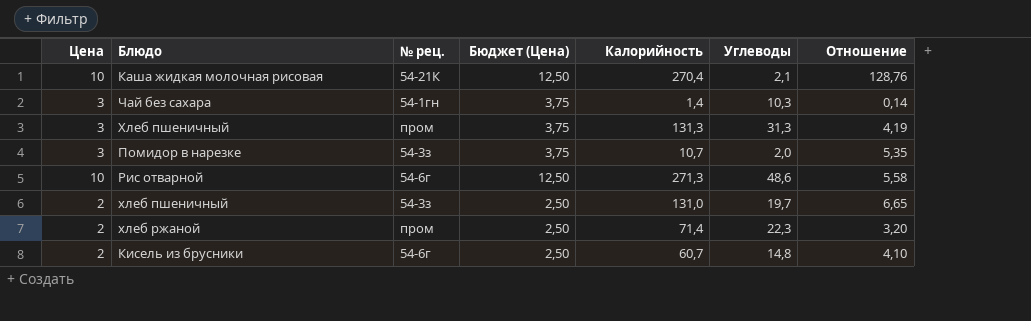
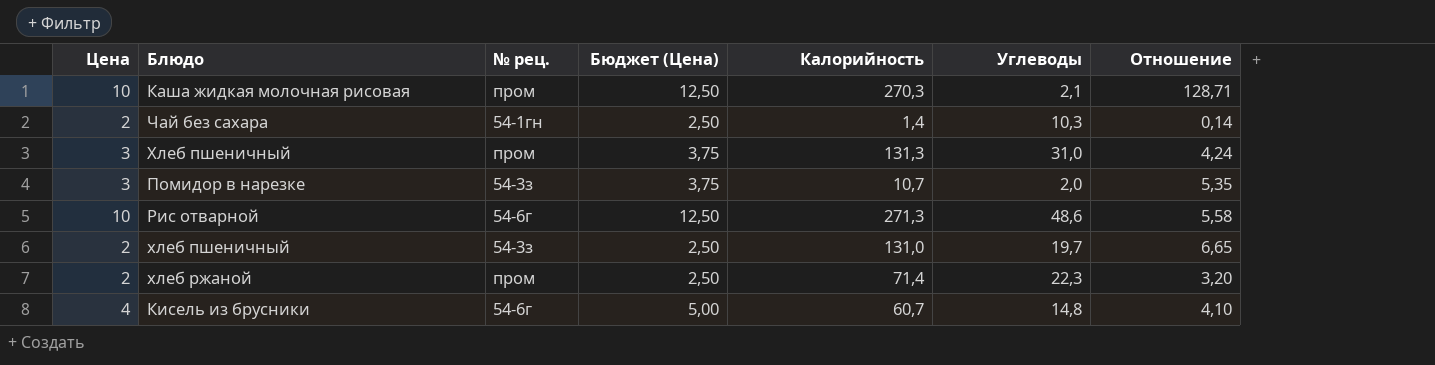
Каша жидкая молочная рисовая | № рец.: 54-21К -> пром
Каша жидкая молочная рисовая | Калорийность: 270,4 -> 270,3
Каша жидкая молочная рисовая | Отношение: 128,76 -> 128,71
Чай без сахара | Цена: 3 -> 2
Чай без сахара | Бюджет (Цена): 3,75 -> 2,50
Хлеб пшеничный | Углеводы: 31,3 -> 31,0
Хлеб пшеничный | Отношение: 4,19 -> 4,24
Кисель из брусники | Цена: 2 -> 4
Кисель из брусники | Бюджет (Цена): 2,50 -> 5,00

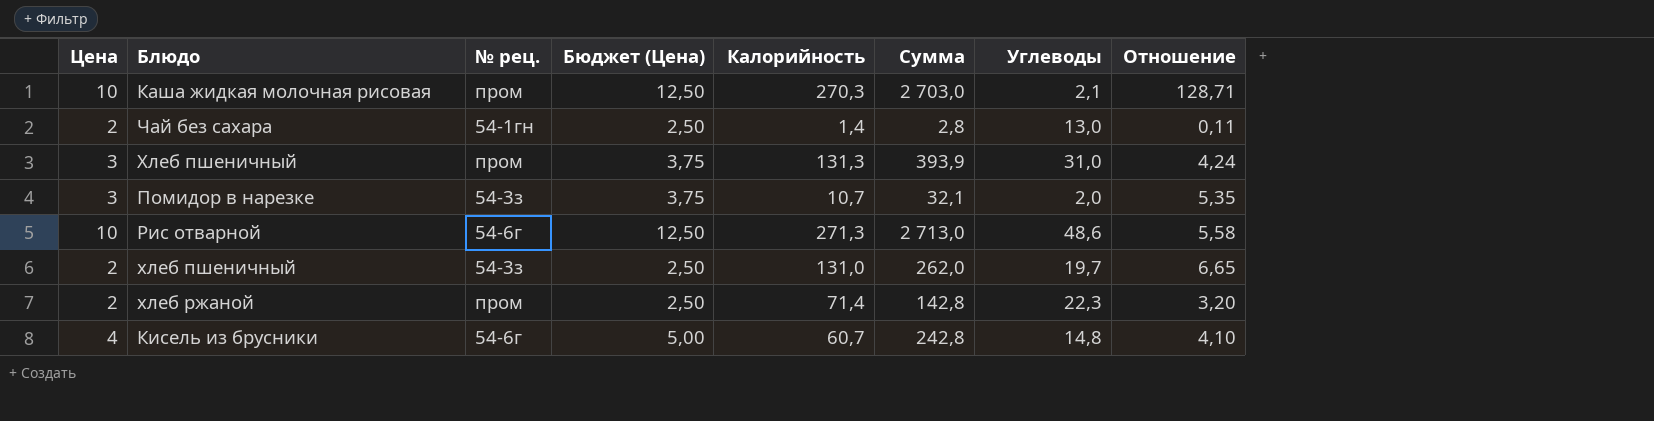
column Сумма | formula: none -> [Цена] * [Калорийность]
Чай без сахара | Углеводы: 10,3 -> 13,0
Чай без сахара | Отношение: 0,14 -> 0,11

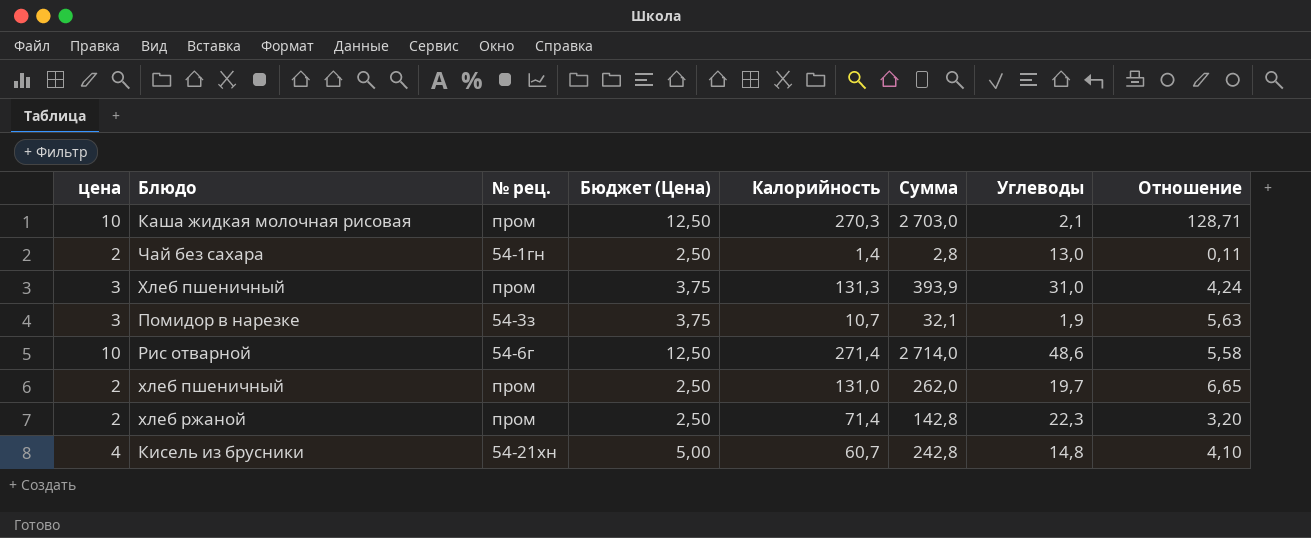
column name: Цена -> цена
Помидор в нарезке | Углеводы: 2,0 -> 1,9
Помидор в нарезке | Отношение: 5,35 -> 5,63
Рис отварной | Калорийность: 271,3 -> 271,4
Рис отварной | Сумма: 2 713,0 -> 2 714,0
хлеб пшеничный | № рец.: 54-3з -> пром
Кисель из брусники | № рец.: 54-6г -> 54-21хн

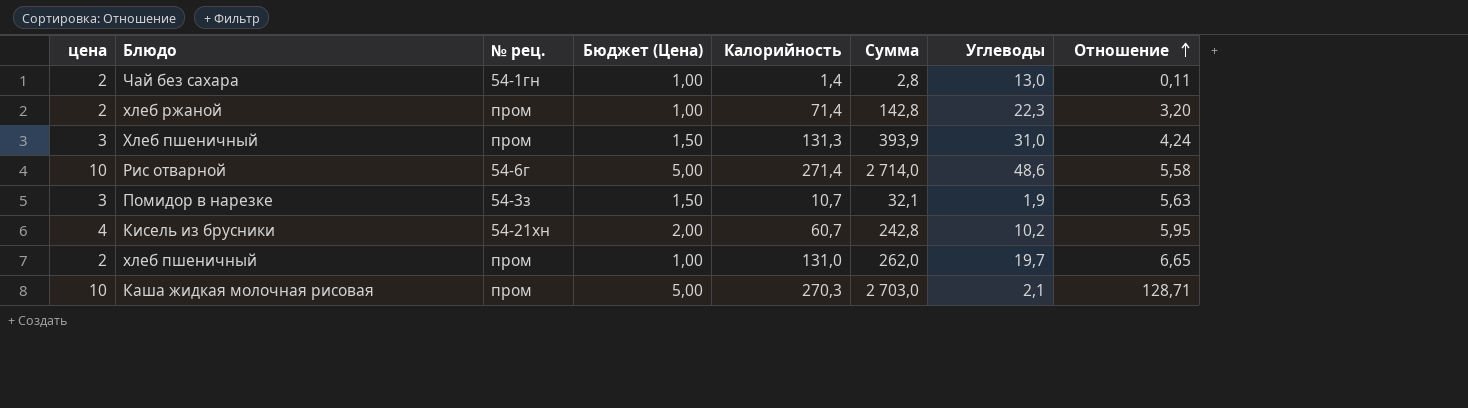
row order: none -> Отношение ascending
column Бюджет (Цена) | formula: [цена] * 1,25 -> [цена] * 0,5
Кисель из брусники | Углеводы: 14,8 -> 10,2
Кисель из брусники | Отношение: 4,10 -> 5,95

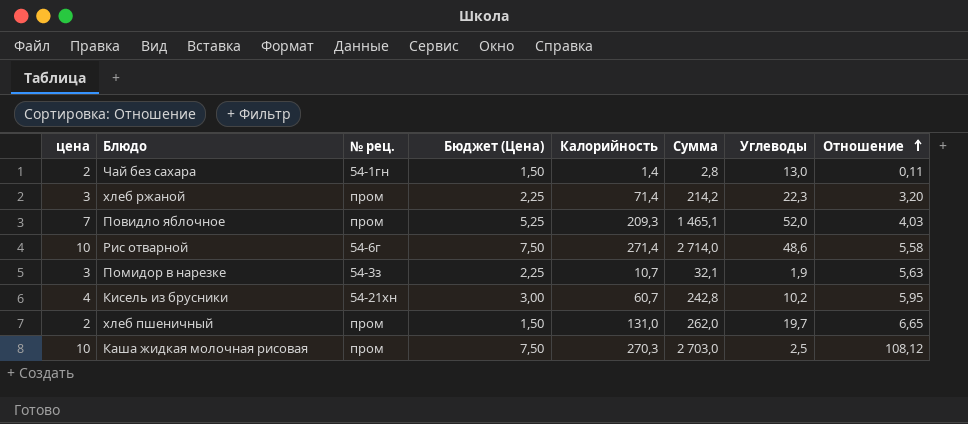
column Бюджет (Цена) | formula: [цена] * 0,5 -> [цена] * 0,75
row Хлеб пшеничный: 3 | пром | 1,50 | 131,3 | 393,9 | 31,0 | 4,24 -> none
хлеб ржаной | цена: 2 -> 3
хлеб ржаной | Сумма: 142,8 -> 214,2
row Повидло яблочное: none -> 7 | пром | 5,25 | 209,3 | 1 465,1 | 52,0 | 4,03
Каша жидкая молочная рисовая | Углеводы: 2,1 -> 2,5
Каша жидкая молочная рисовая | Отношение: 128,71 -> 108,12

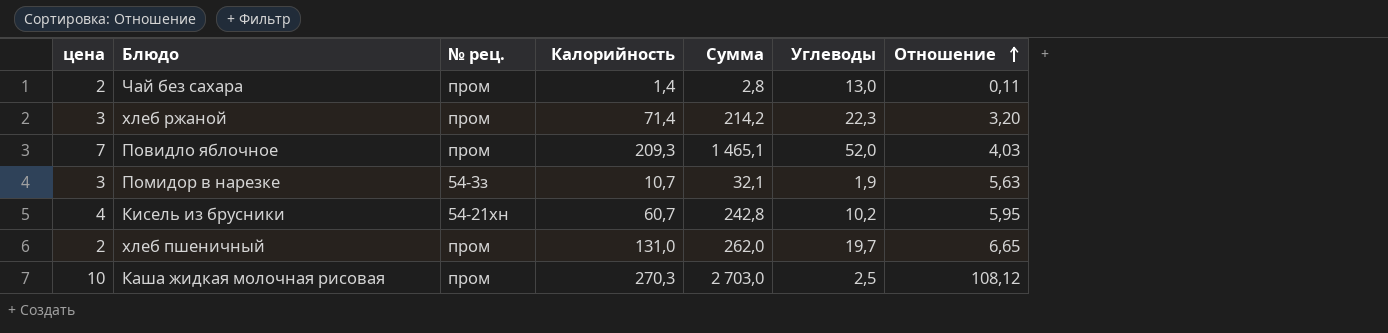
column Бюджет (Цена) | formula: [цена] * 0,75 -> none
row Рис отварной: 10 | 54-6г | 7,50 | 271,4 | 2 714,0 | 48,6 | 5,58 -> none
Чай без сахара | № рец.: 54-1гн -> пром

